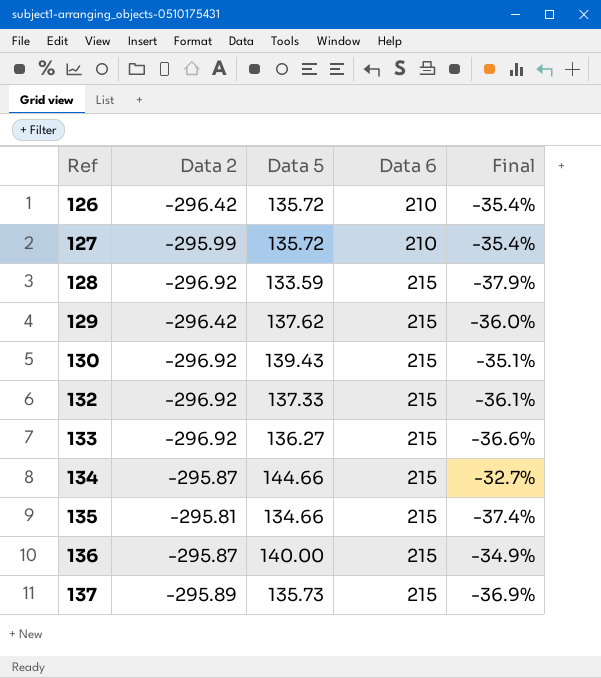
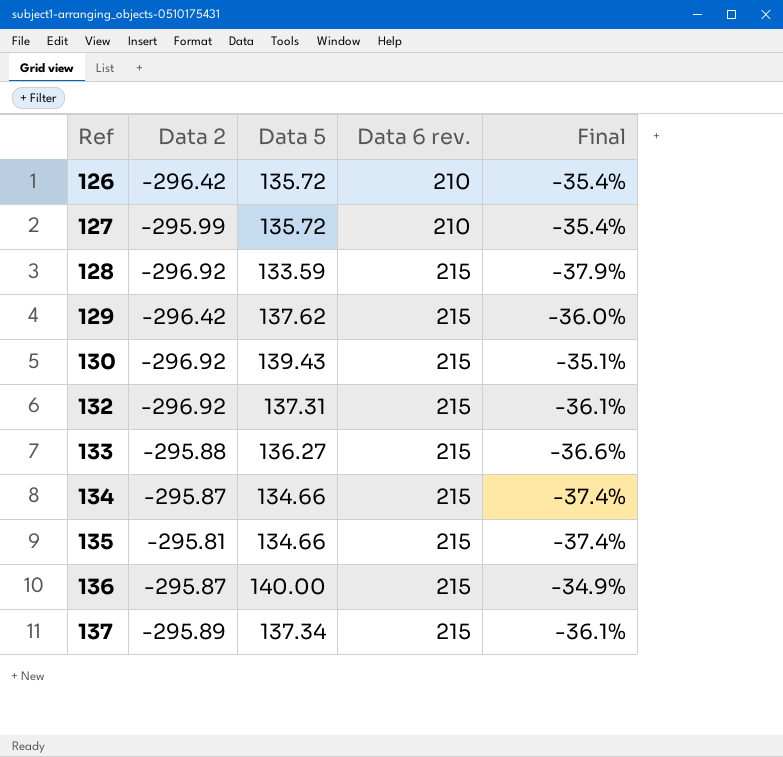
column name: Data 6 -> Data 6 rev.
132 | Data 5: 137.33 -> 137.31
133 | Data 2: -296.92 -> -295.88
134 | Data 5: 144.66 -> 134.66
134 | Final: -32.7% -> -37.4%
137 | Data 5: 135.73 -> 137.34
137 | Final: -36.9% -> -36.1%

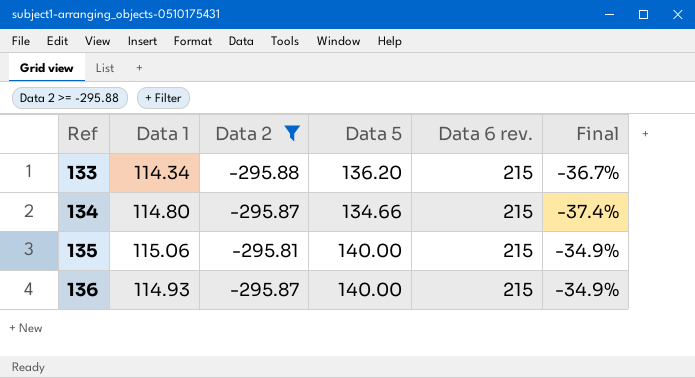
filter: none -> Data 2 >= -295.88
column Data 1 | position: none -> 2
133 | Data 5: 136.27 -> 136.20
133 | Final: -36.6% -> -36.7%
135 | Data 5: 134.66 -> 140.00
135 | Final: -37.4% -> -34.9%

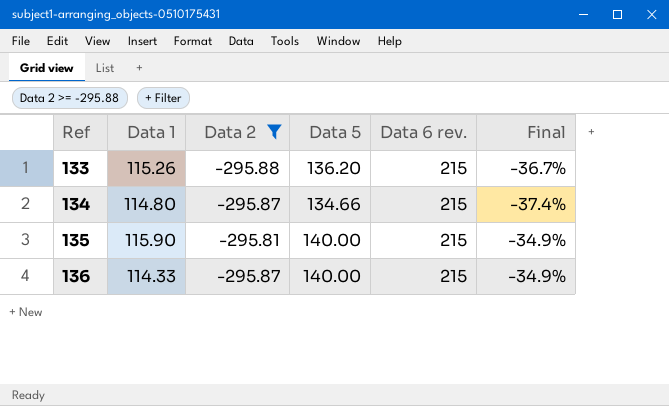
133 | Data 1: 114.34 -> 115.26
135 | Data 1: 115.06 -> 115.90
136 | Data 1: 114.93 -> 114.33

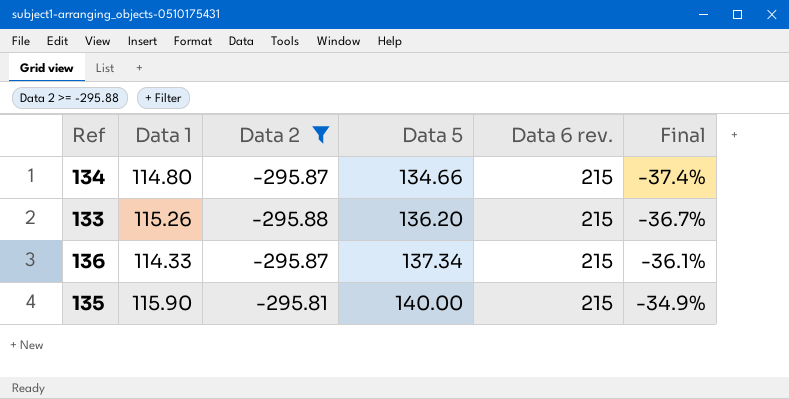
row order: Ref ascending -> Data 5 ascending
136 | Data 5: 140.00 -> 137.34
136 | Final: -34.9% -> -36.1%

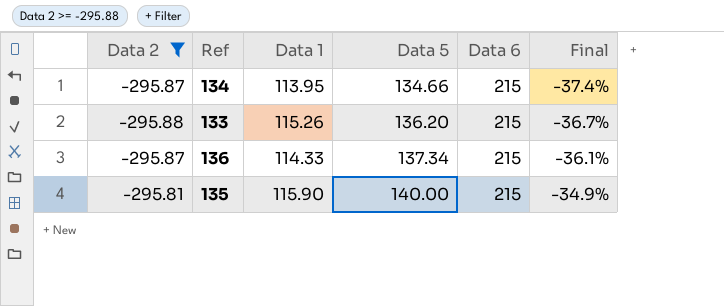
column Data 2 | position: 3 -> 1
column name: Data 6 rev. -> Data 6
134 | Data 1: 114.80 -> 113.95

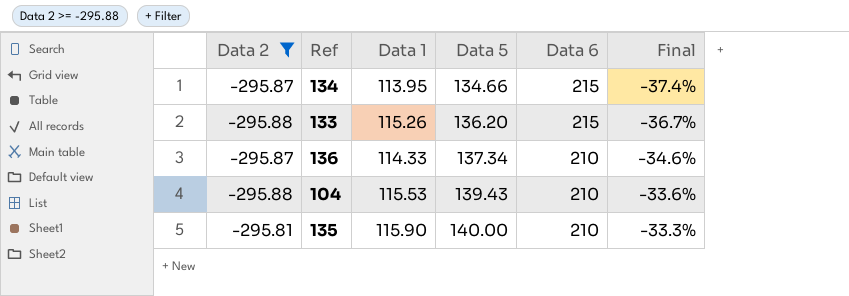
136 | Data 6: 215 -> 210
136 | Final: -36.1% -> -34.6%
row 104: none -> -295.88 | 115.53 | 139.43 | 210 | -33.6%
135 | Data 6: 215 -> 210
135 | Final: -34.9% -> -33.3%

